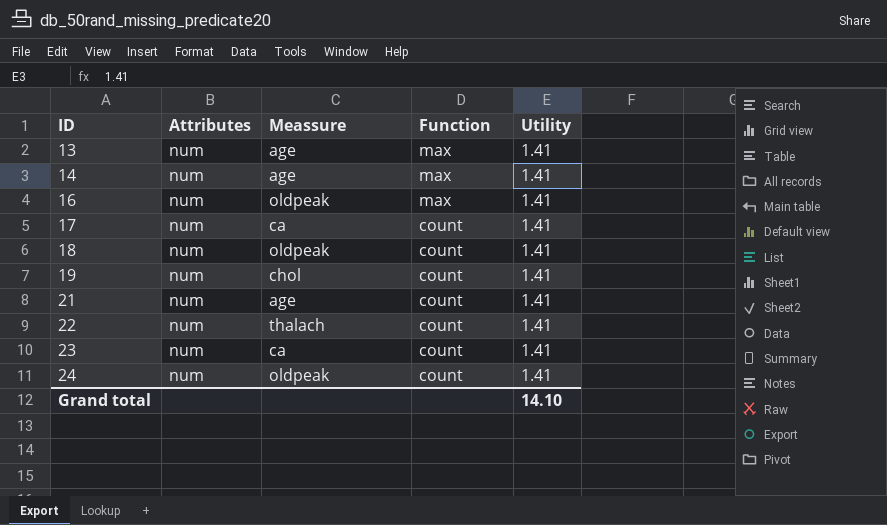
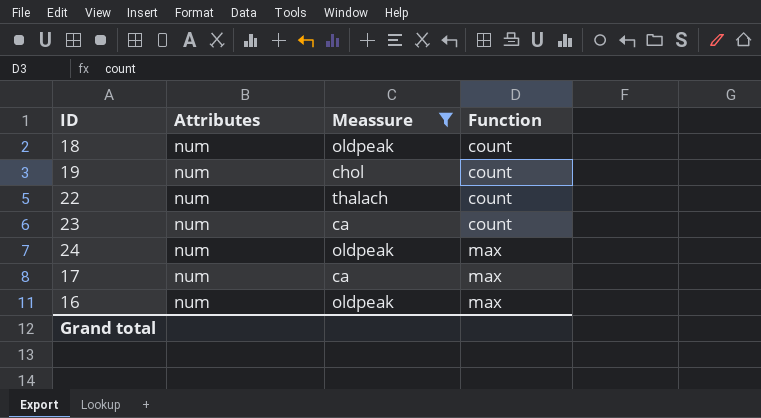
filter: none -> Meassure != age
row order: ID ascending -> Function ascending
column Utility | position: 5 -> none
24 | Function: count -> max
17 | Function: count -> max

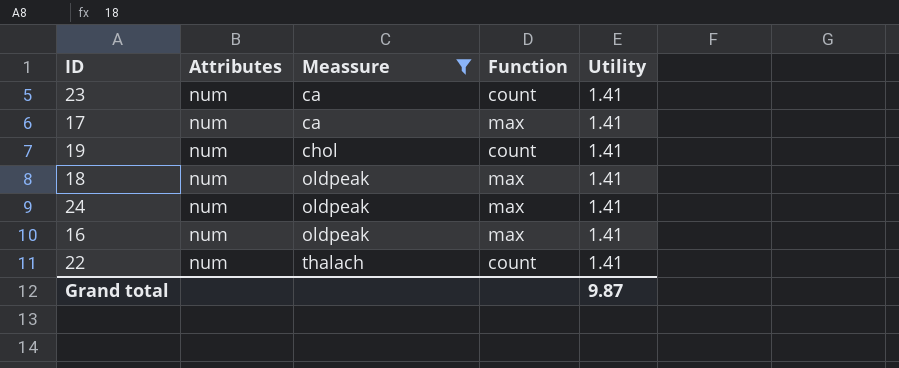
row order: Function ascending -> Meassure ascending
column Utility | position: none -> 5
18 | Function: count -> max

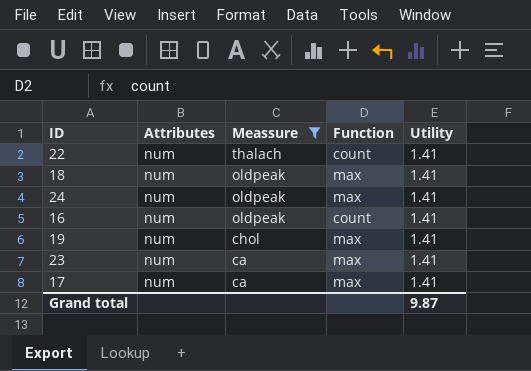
row order: Meassure ascending -> Meassure descending
16 | Function: max -> count
19 | Function: count -> max
23 | Function: count -> max

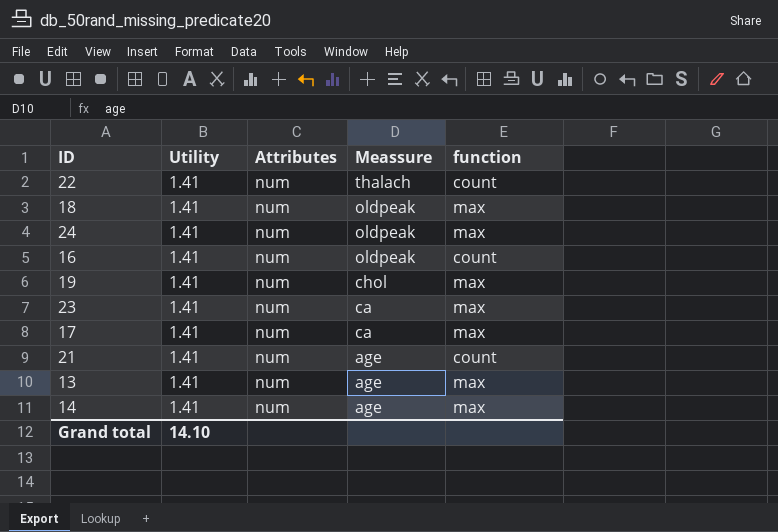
filter: Meassure != age -> none
column Utility | position: 5 -> 2
column name: Function -> function
Grand total | Utility: 9.87 -> 14.10

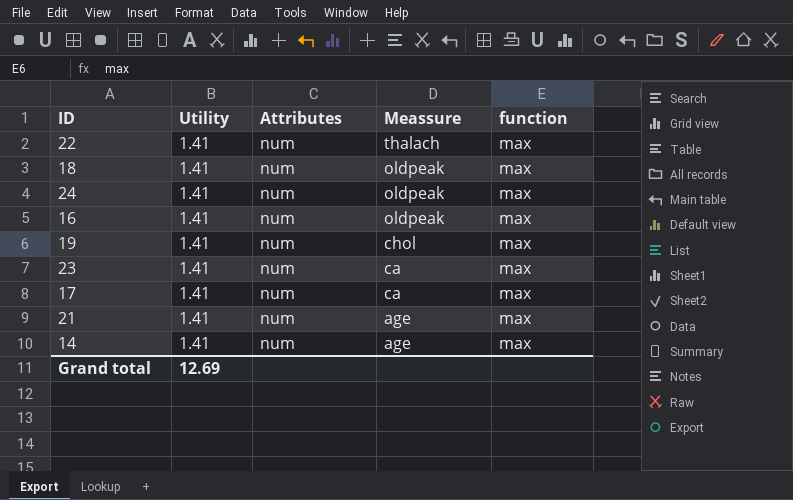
row 13: 1.41 | num | age | max -> none
22 | function: count -> max
16 | function: count -> max
21 | function: count -> max
Grand total | Utility: 14.10 -> 12.69

